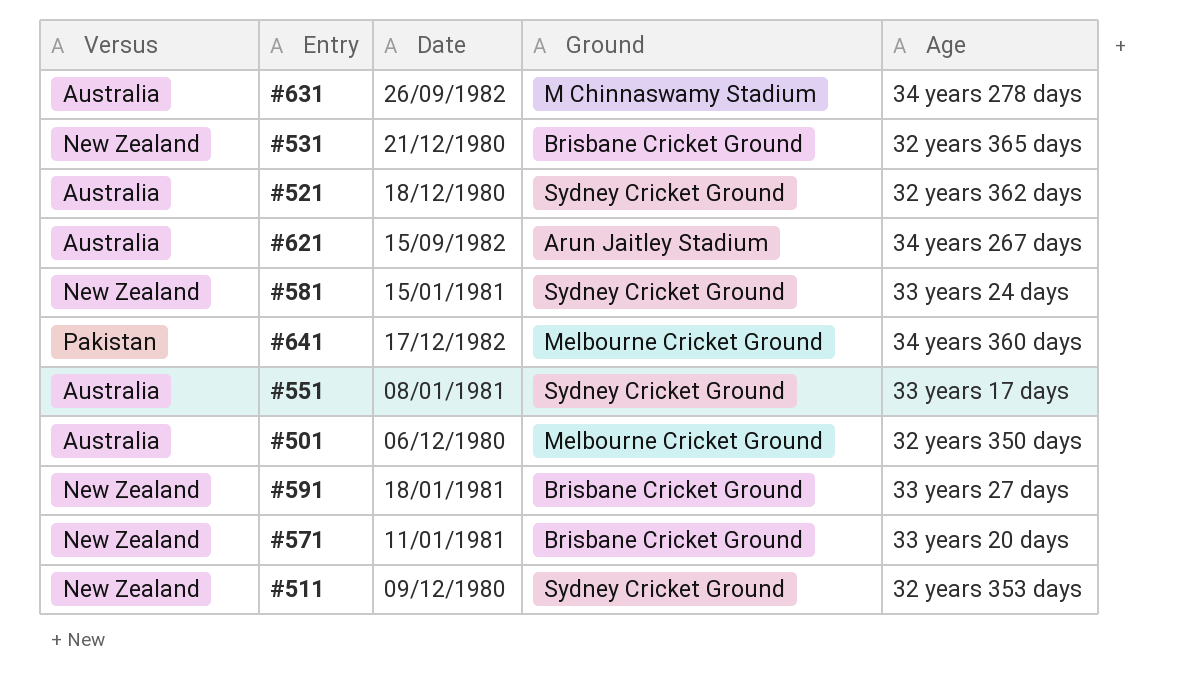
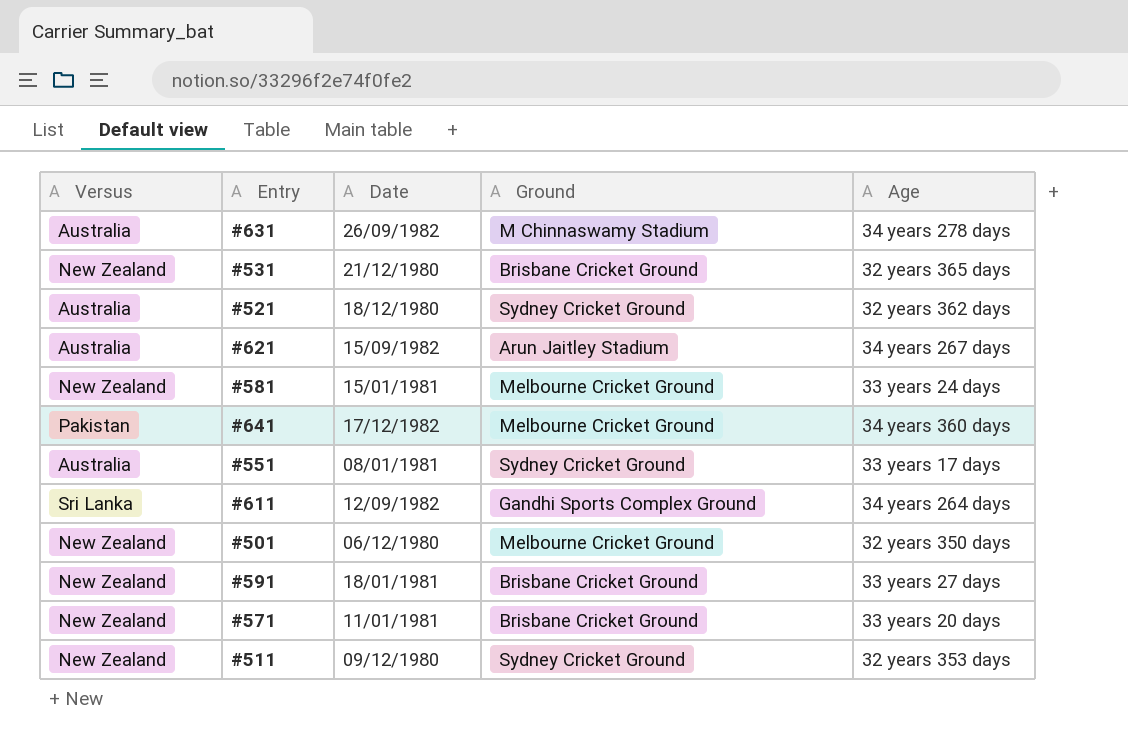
#581 | Ground: Sydney Cricket Ground -> Melbourne Cricket Ground
row #611: none -> Sri Lanka | 12/09/1982 | Gandhi Sports Complex Ground | 34 years 264 days
#501 | Versus: Australia -> New Zealand

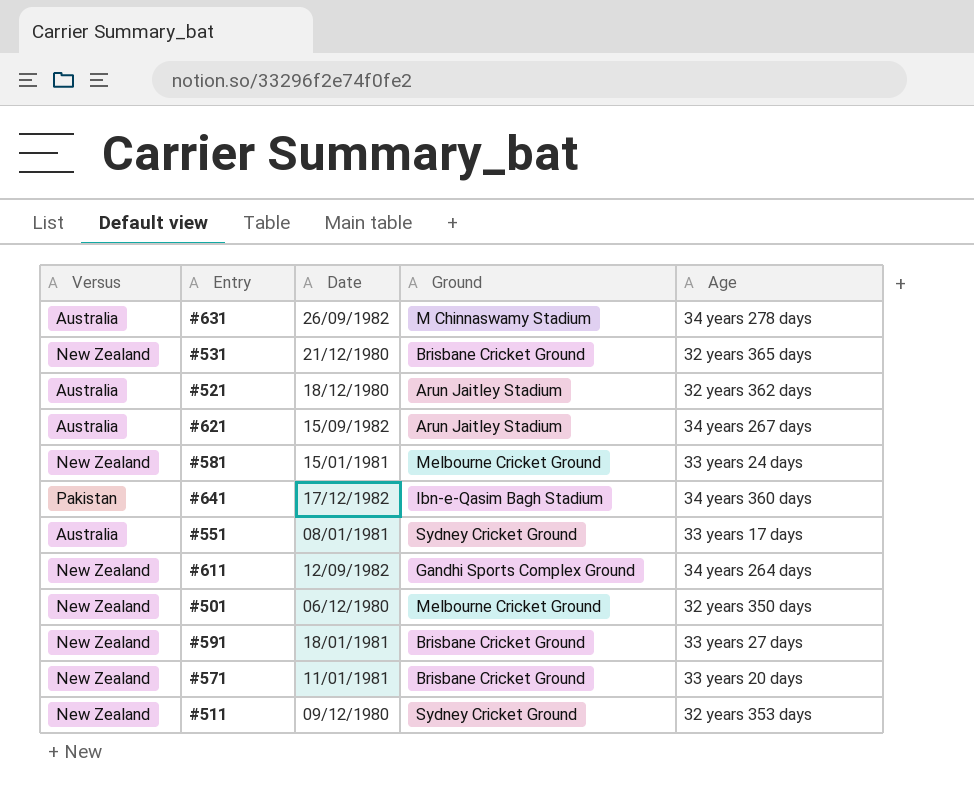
#521 | Ground: Sydney Cricket Ground -> Arun Jaitley Stadium
#641 | Ground: Melbourne Cricket Ground -> Ibn-e-Qasim Bagh Stadium
#611 | Versus: Sri Lanka -> New Zealand

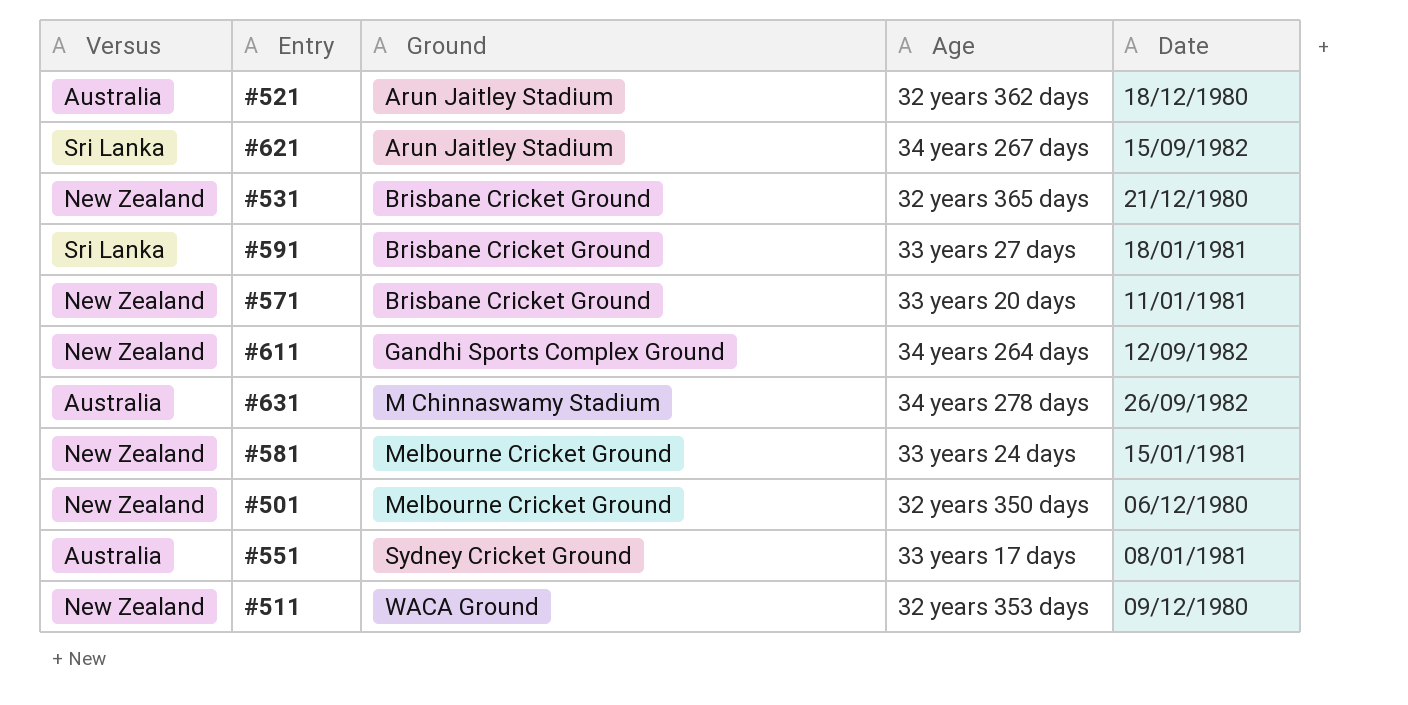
row order: none -> Ground ascending
column Date | position: 3 -> 5
row #641: Pakistan | 17/12/1982 | Ibn-e-Qasim Bagh Stadium | 34 years 360 days -> none
#621 | Versus: Australia -> Sri Lanka
#591 | Versus: New Zealand -> Sri Lanka
#511 | Ground: Sydney Cricket Ground -> WACA Ground

